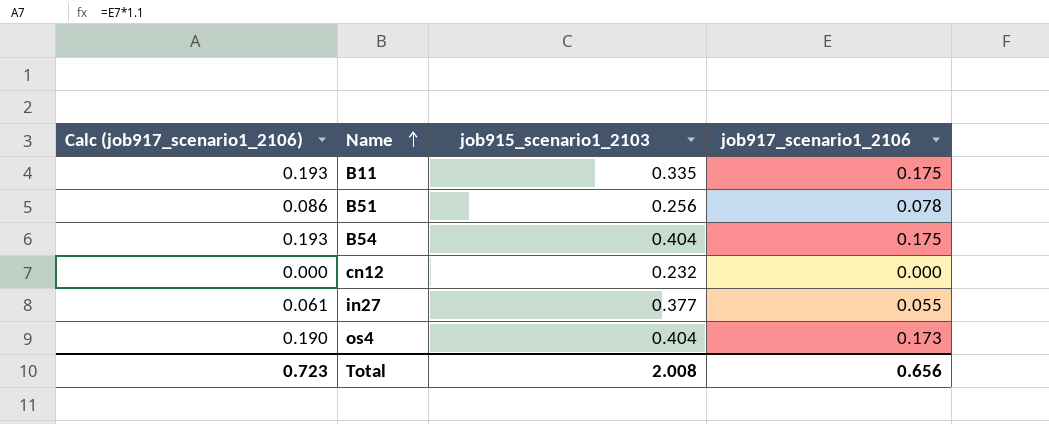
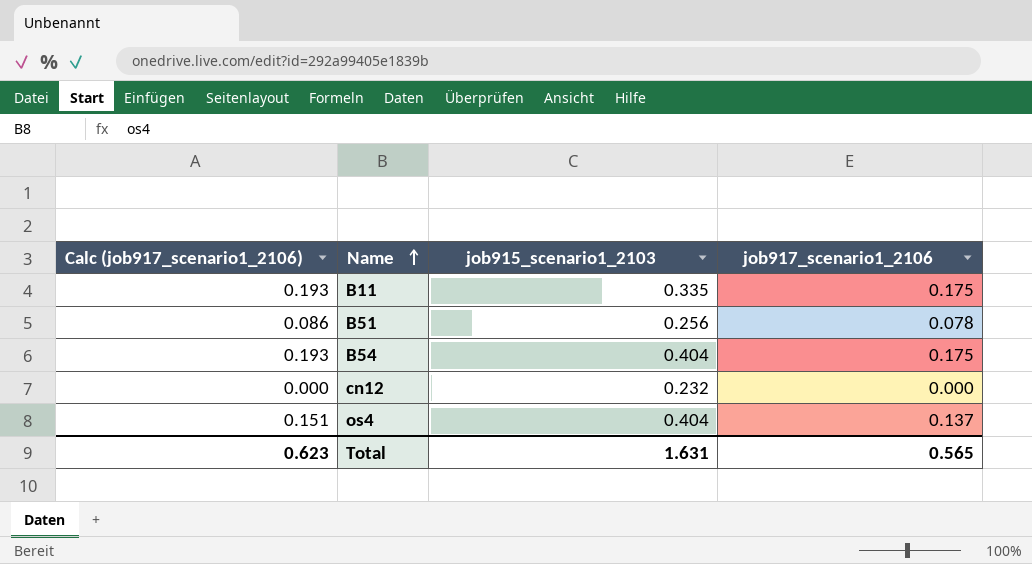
row in27: 0.061 | 0.377 | 0.055 -> none
os4 | Calc (job917_scenario1_2106): 0.190 -> 0.151
os4 | job917_scenario1_2106: 0.173 -> 0.137
Total | Calc (job917_scenario1_2106): 0.723 -> 0.623
Total | job915_scenario1_2103: 2.008 -> 1.631
Total | job917_scenario1_2106: 0.656 -> 0.565

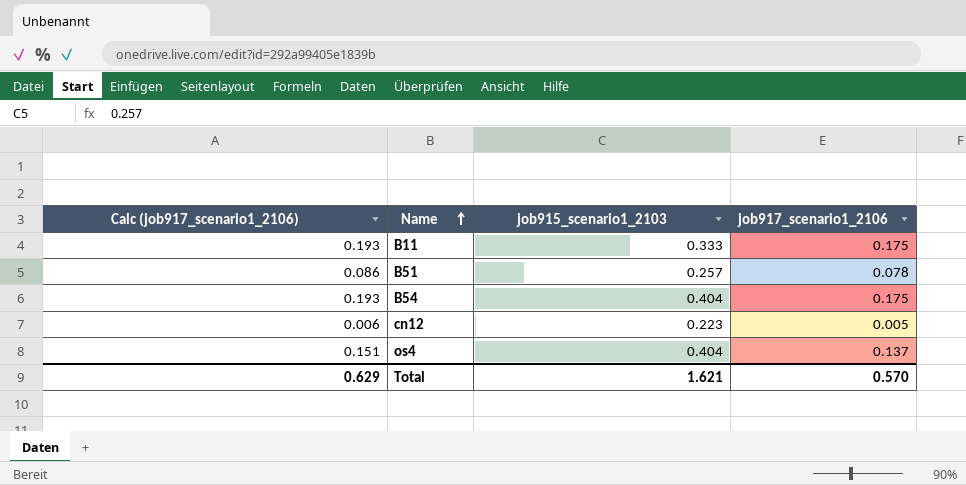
B11 | job915_scenario1_2103: 0.335 -> 0.333
B51 | job915_scenario1_2103: 0.256 -> 0.257
cn12 | Calc (job917_scenario1_2106): 0.000 -> 0.006
cn12 | job915_scenario1_2103: 0.232 -> 0.223
cn12 | job917_scenario1_2106: 0.000 -> 0.005
Total | Calc (job917_scenario1_2106): 0.623 -> 0.629
Total | job915_scenario1_2103: 1.631 -> 1.621
Total | job917_scenario1_2106: 0.565 -> 0.570

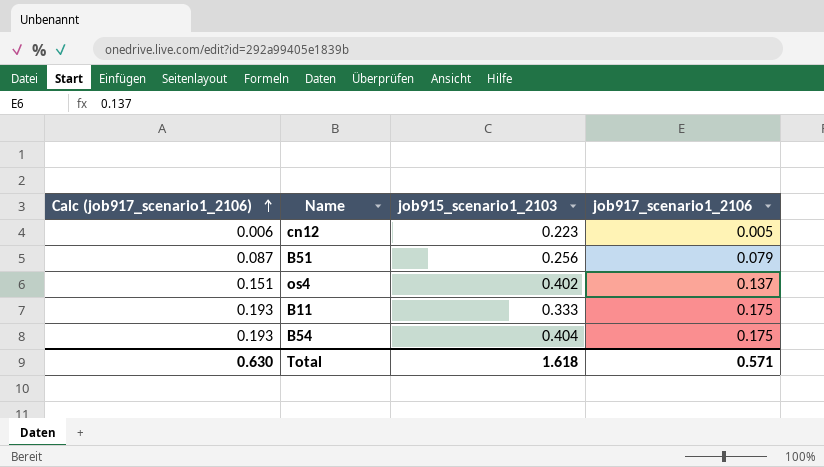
row order: Name ascending -> Calc (job917_scenario1_2106) ascending
B51 | Calc (job917_scenario1_2106): 0.086 -> 0.087
B51 | job915_scenario1_2103: 0.257 -> 0.256
B51 | job917_scenario1_2106: 0.078 -> 0.079
os4 | job915_scenario1_2103: 0.404 -> 0.402
Total | Calc (job917_scenario1_2106): 0.629 -> 0.630
Total | job915_scenario1_2103: 1.621 -> 1.618
Total | job917_scenario1_2106: 0.570 -> 0.571

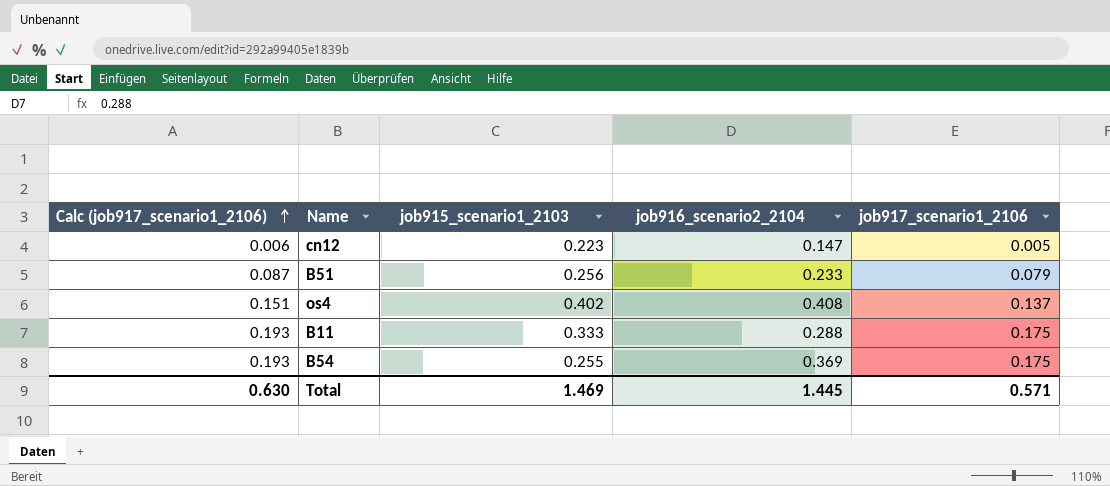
column job916_scenario2_2104 | position: none -> 4
B54 | job915_scenario1_2103: 0.404 -> 0.255
Total | job915_scenario1_2103: 1.618 -> 1.469

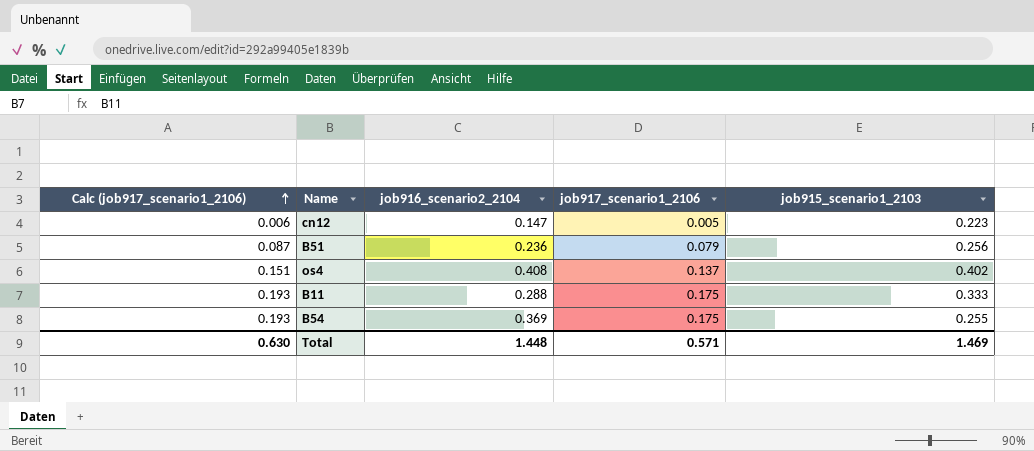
column job915_scenario1_2103 | position: 3 -> 5
B51 | job916_scenario2_2104: 0.233 -> 0.236
Total | job916_scenario2_2104: 1.445 -> 1.448

